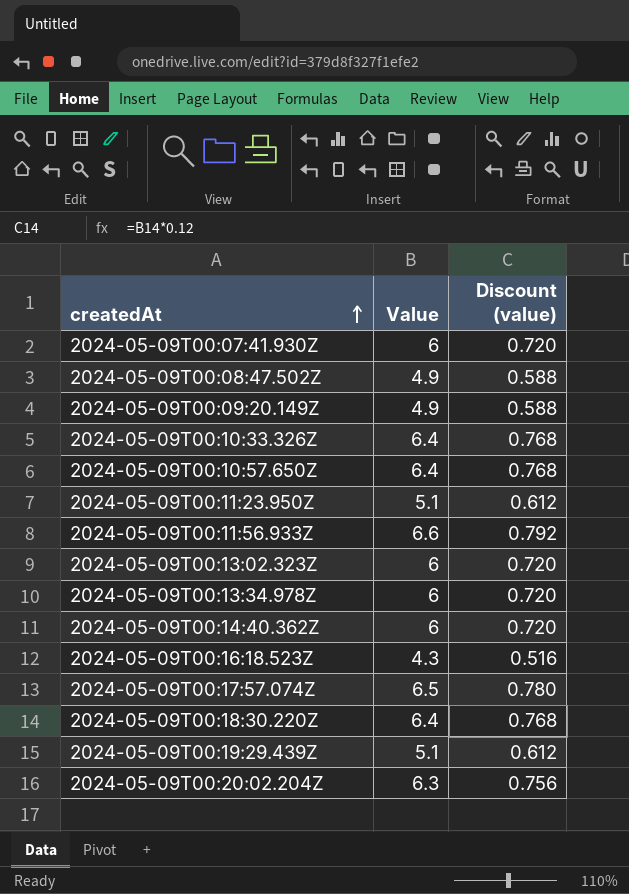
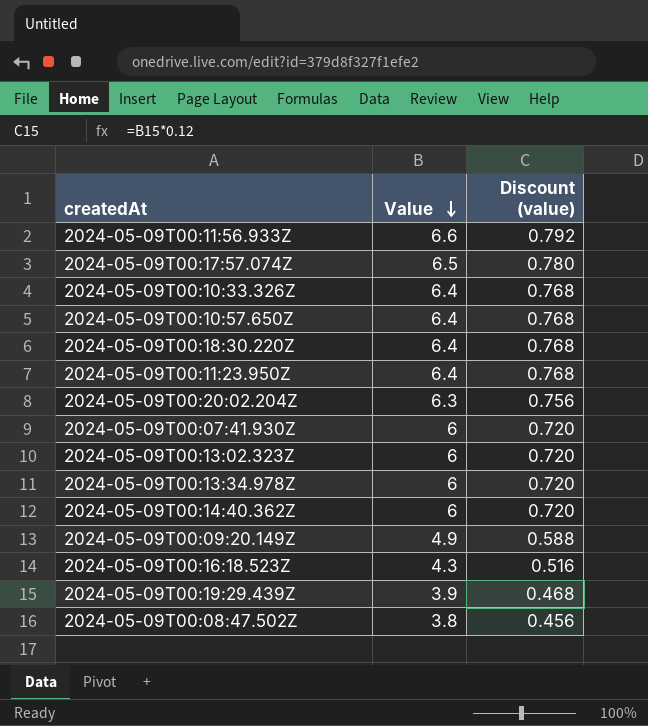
row order: createdAt ascending -> Value descending
2024-05-09T00:11:23.950Z | Value: 5.1 -> 6.4
2024-05-09T00:11:23.950Z | Discount (value): 0.612 -> 0.768
2024-05-09T00:19:29.439Z | Value: 5.1 -> 3.9
2024-05-09T00:19:29.439Z | Discount (value): 0.612 -> 0.468
2024-05-09T00:08:47.502Z | Value: 4.9 -> 3.8
2024-05-09T00:08:47.502Z | Discount (value): 0.588 -> 0.456

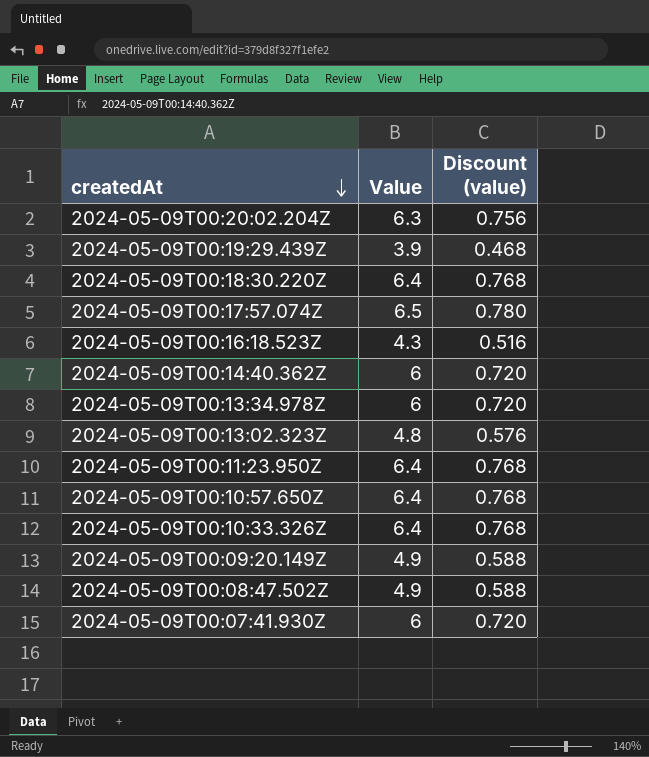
row order: Value descending -> createdAt descending
row 2024-05-09T00:11:56.933Z: 6.6 | 0.792 -> none
2024-05-09T00:13:02.323Z | Value: 6 -> 4.8
2024-05-09T00:13:02.323Z | Discount (value): 0.720 -> 0.576
2024-05-09T00:08:47.502Z | Value: 3.8 -> 4.9
2024-05-09T00:08:47.502Z | Discount (value): 0.456 -> 0.588

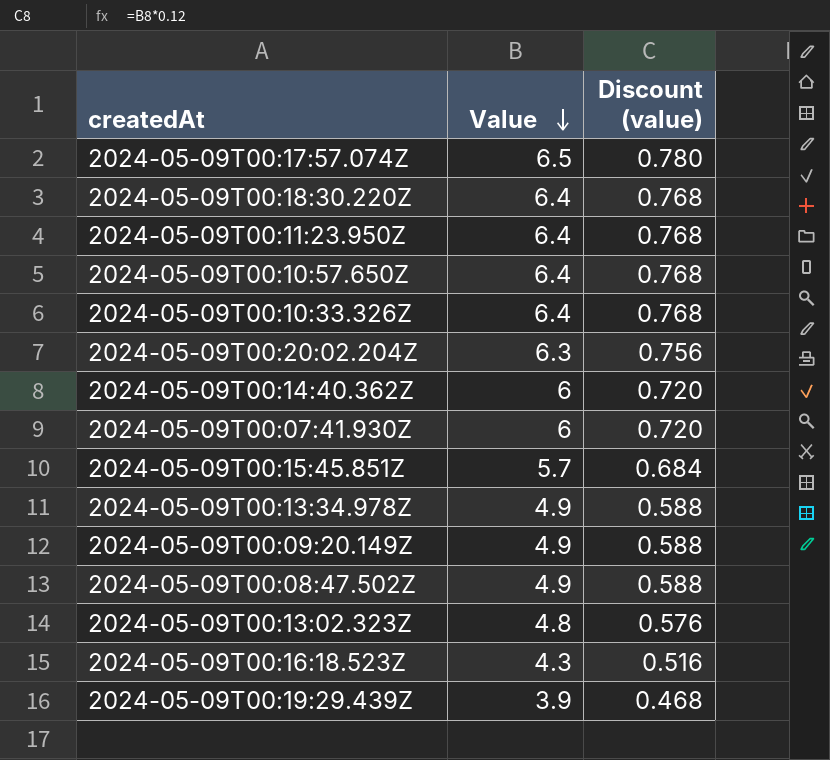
row order: createdAt descending -> Value descending
row 2024-05-09T00:15:45.851Z: none -> 5.7 | 0.684
2024-05-09T00:13:34.978Z | Value: 6 -> 4.9
2024-05-09T00:13:34.978Z | Discount (value): 0.720 -> 0.588

